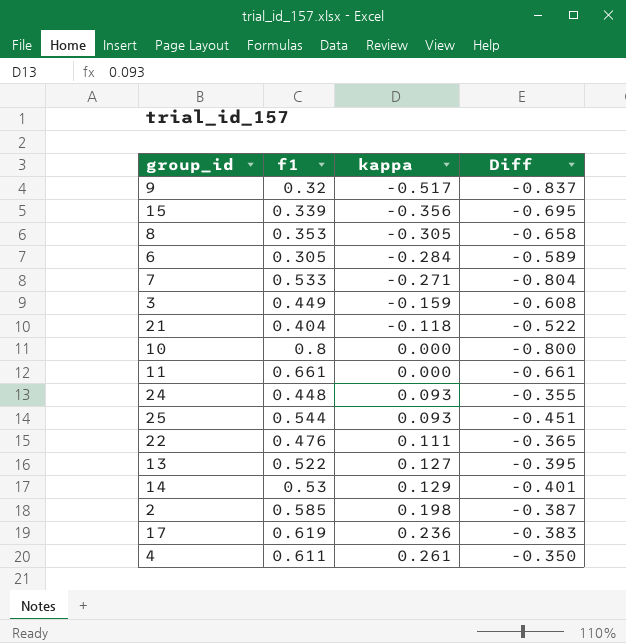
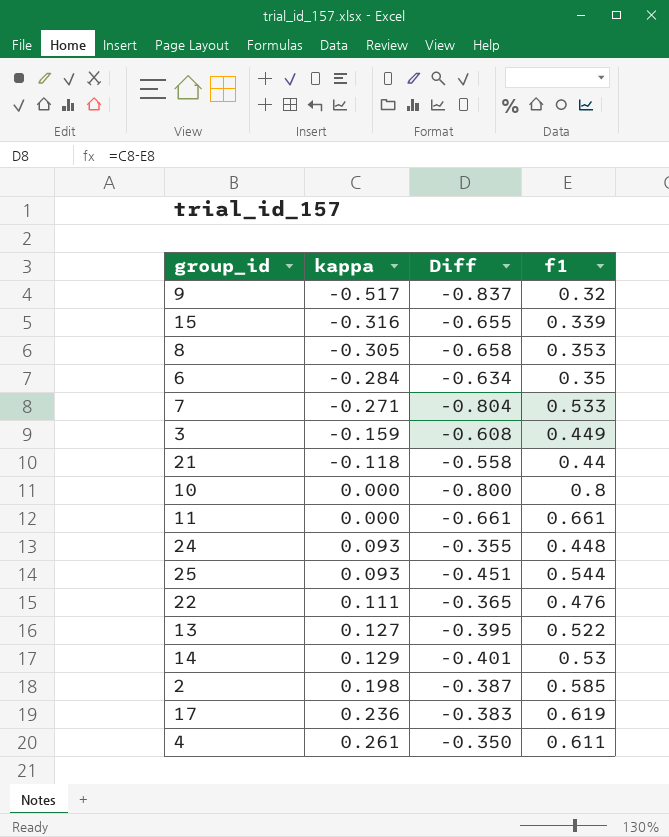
column f1 | position: 2 -> 4
15 | kappa: -0.356 -> -0.316
15 | Diff: -0.695 -> -0.655
6 | Diff: -0.589 -> -0.634
6 | f1: 0.305 -> 0.35
21 | Diff: -0.522 -> -0.558
21 | f1: 0.404 -> 0.44

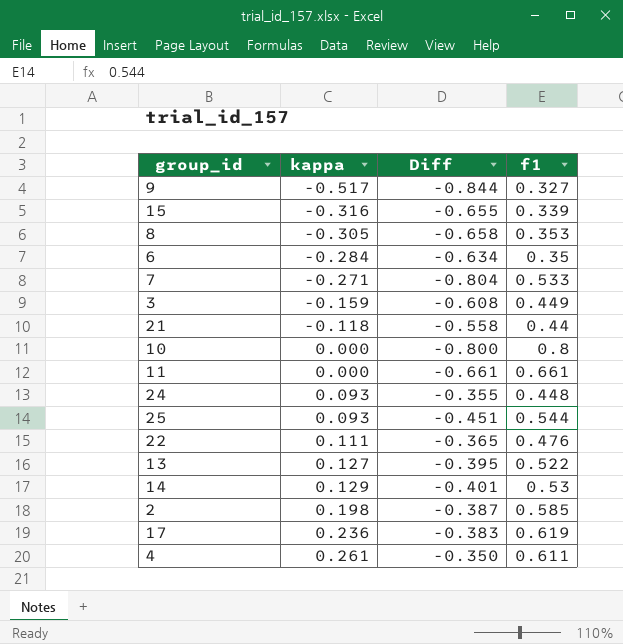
9 | Diff: -0.837 -> -0.844
9 | f1: 0.32 -> 0.327

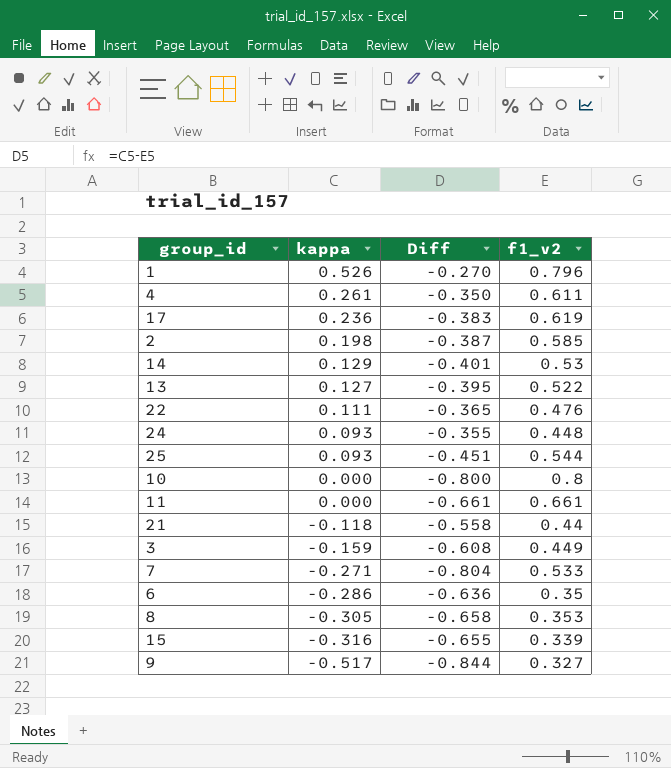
row order: kappa ascending -> kappa descending
column name: f1 -> f1_v2
row 1: none -> 0.526 | -0.270 | 0.796
6 | kappa: -0.284 -> -0.286
6 | Diff: -0.634 -> -0.636

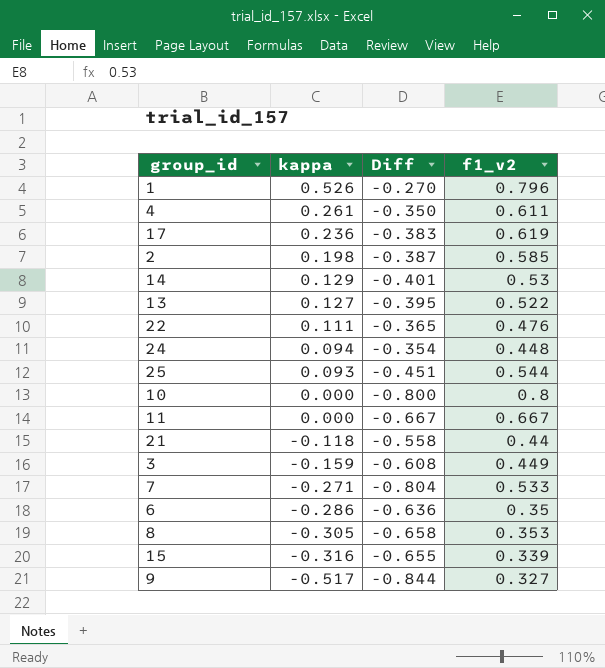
24 | kappa: 0.093 -> 0.094
24 | Diff: -0.355 -> -0.354
11 | Diff: -0.661 -> -0.667
11 | f1_v2: 0.661 -> 0.667

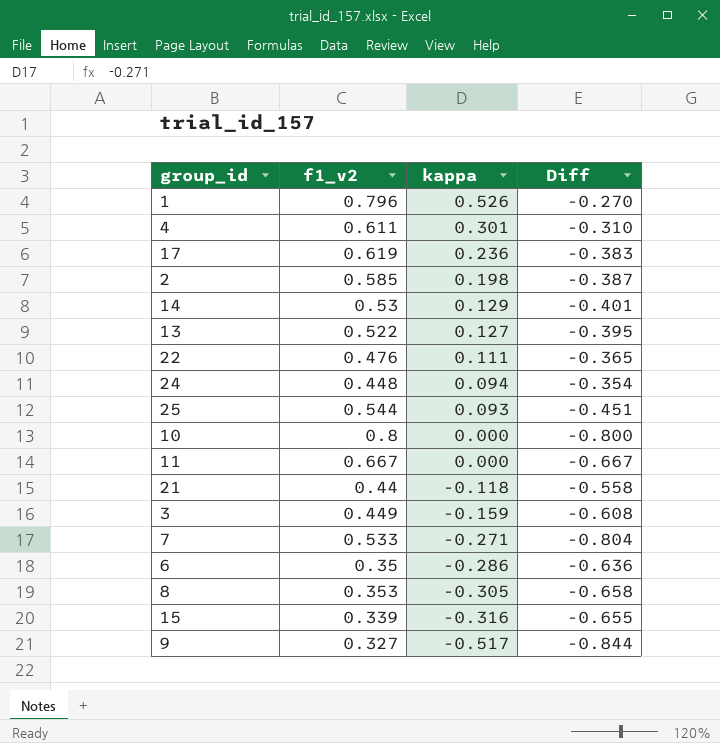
column f1_v2 | position: 4 -> 2
4 | kappa: 0.261 -> 0.301
4 | Diff: -0.350 -> -0.310

